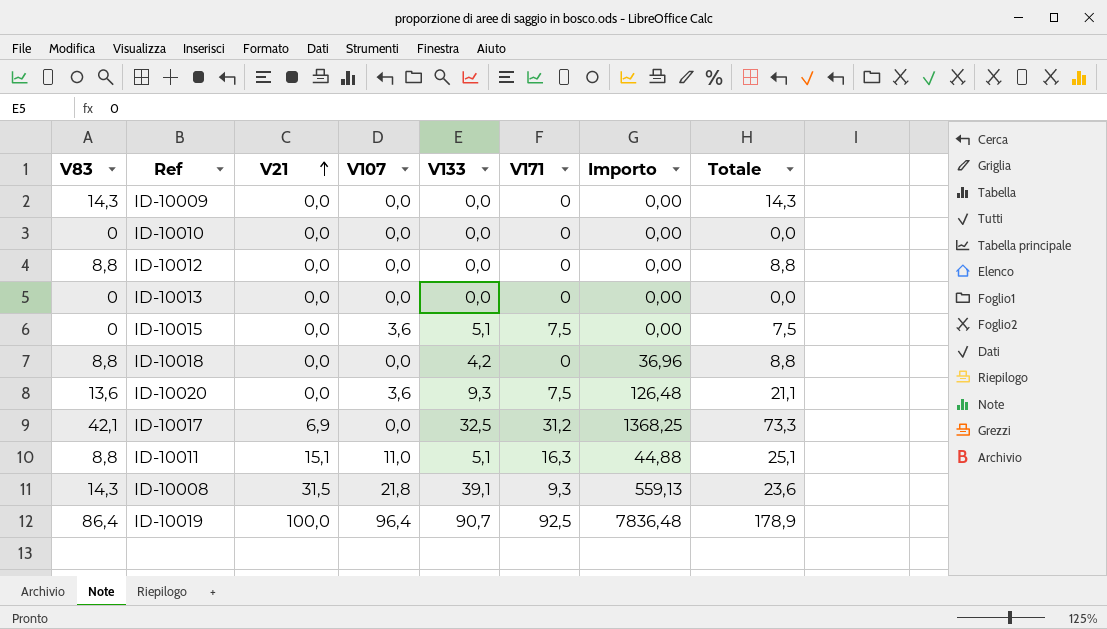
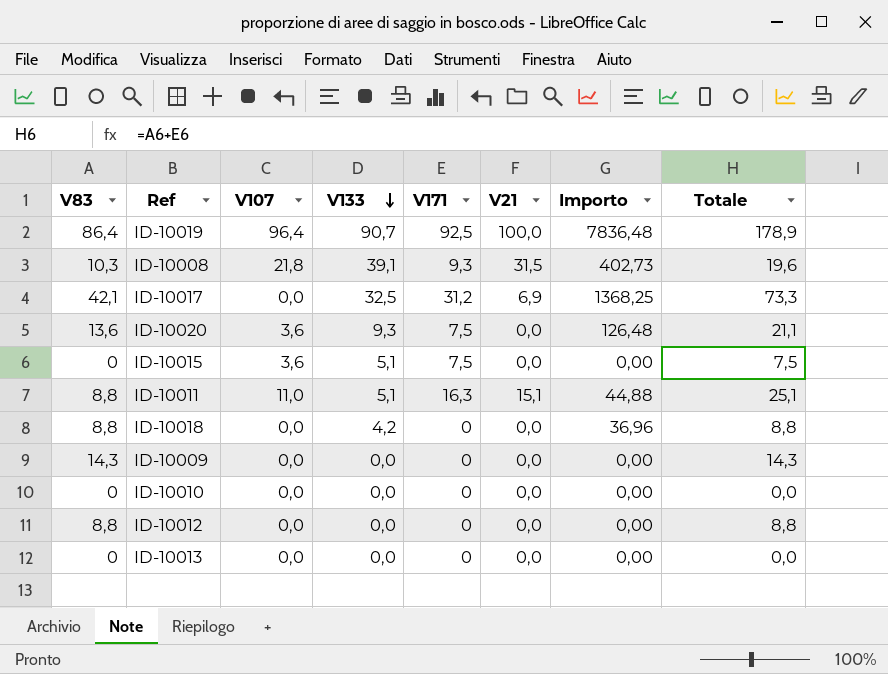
row order: V21 ascending -> V133 descending
column V21 | position: 3 -> 6
ID-10008 | V83: 14,3 -> 10,3
ID-10008 | Importo: 559,13 -> 402,73
ID-10008 | Totale: 23,6 -> 19,6

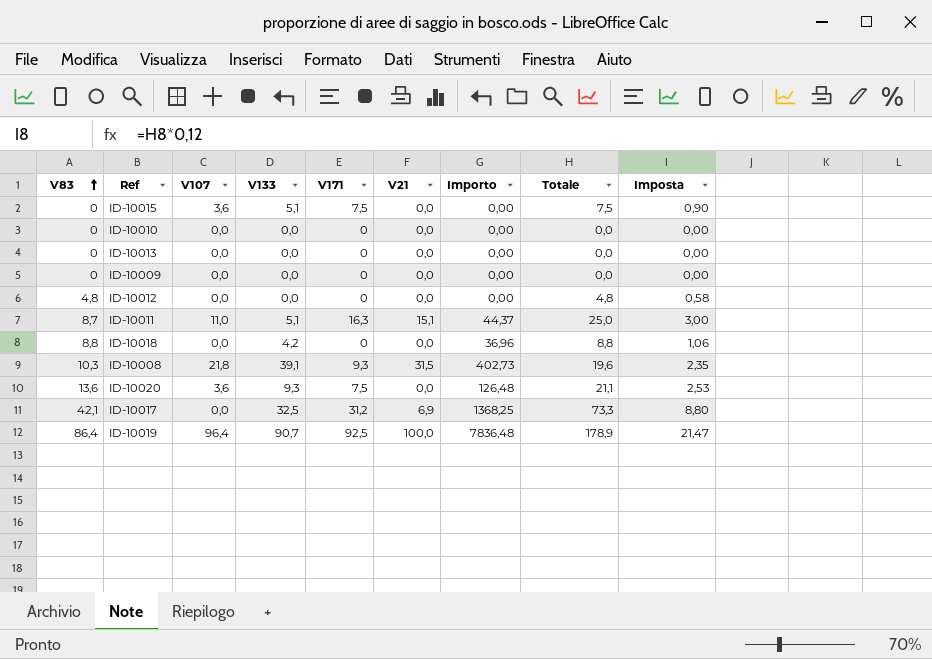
row order: V133 descending -> V83 ascending
column Imposta | formula: none -> [Totale] * 0,12
ID-10009 | V83: 14,3 -> 0
ID-10009 | Totale: 14,3 -> 0,0
ID-10012 | V83: 8,8 -> 4,8
ID-10012 | Totale: 8,8 -> 4,8
ID-10011 | V83: 8,8 -> 8,7
ID-10011 | Importo: 44,88 -> 44,37
ID-10011 | Totale: 25,1 -> 25,0

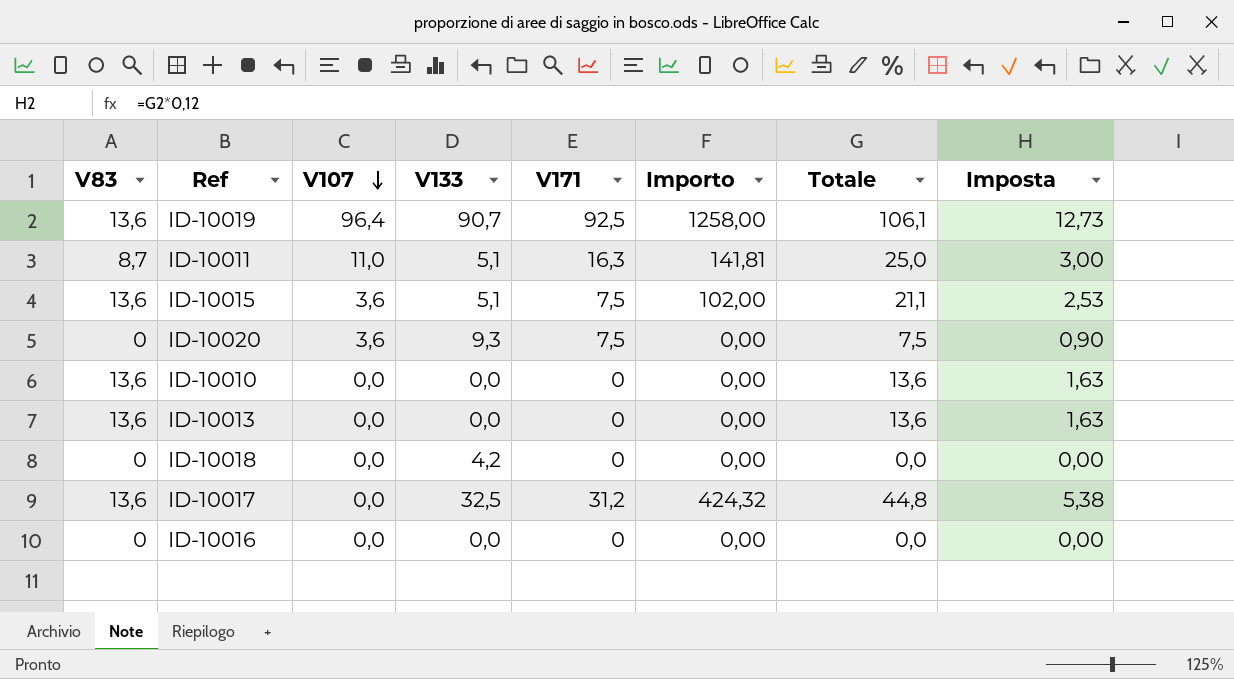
row order: V83 ascending -> V107 descending
column V21 | position: 6 -> none
column Importo | formula: [V83] * [V133] -> [V83] * [V171]
row ID-10009: 0 | 0,0 | 0,0 | 0 | 0,0 | 0,00 | 0,0 | 0,00 -> none
row ID-10012: 4,8 | 0,0 | 0,0 | 0 | 0,0 | 0,00 | 4,8 | 0,58 -> none
row ID-10008: 10,3 | 21,8 | 39,1 | 9,3 | 31,5 | 402,73 | 19,6 | 2,35 -> none
ID-10019 | V83: 86,4 -> 13,6
ID-10019 | Totale: 178,9 -> 106,1
ID-10019 | Imposta: 21,47 -> 12,73
ID-10015 | V83: 0 -> 13,6
ID-10015 | Totale: 7,5 -> 21,1
ID-10015 | Imposta: 0,90 -> 2,53
ID-10020 | V83: 13,6 -> 0
ID-10020 | Totale: 21,1 -> 7,5
ID-10020 | Imposta: 2,53 -> 0,90
ID-10010 | V83: 0 -> 13,6
ID-10010 | Totale: 0,0 -> 13,6
ID-10010 | Imposta: 0,00 -> 1,63
ID-10013 | V83: 0 -> 13,6
ID-10013 | Totale: 0,0 -> 13,6
ID-10013 | Imposta: 0,00 -> 1,63
ID-10018 | V83: 8,8 -> 0
ID-10018 | Totale: 8,8 -> 0,0
ID-10018 | Imposta: 1,06 -> 0,00
ID-10017 | V83: 42,1 -> 13,6
ID-10017 | Totale: 73,3 -> 44,8
ID-10017 | Imposta: 8,80 -> 5,38
row ID-10016: none -> 0 | 0,0 | 0,0 | 0 | 0,00 | 0,0 | 0,00

